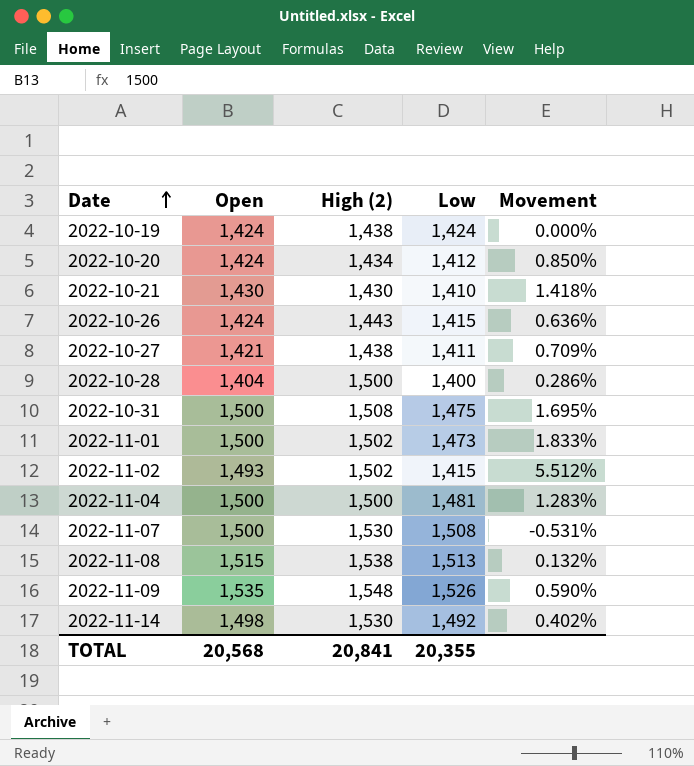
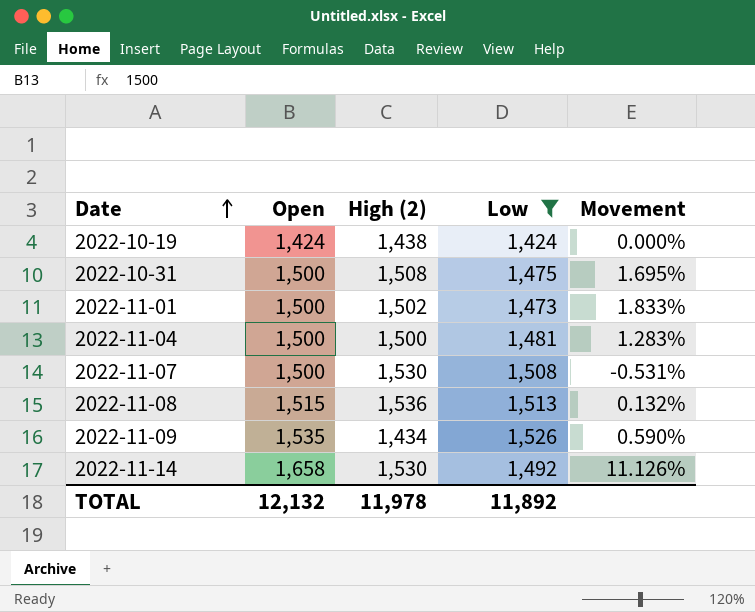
filter: none -> Low >= 1,424
2022-11-08 | High (2): 1,538 -> 1,536
2022-11-09 | High (2): 1,548 -> 1,434
2022-11-14 | Open: 1,498 -> 1,658
2022-11-14 | Movement: 0.402% -> 11.126%
TOTAL | Open: 20,568 -> 12,132
TOTAL | High (2): 20,841 -> 11,978
TOTAL | Low: 20,355 -> 11,892

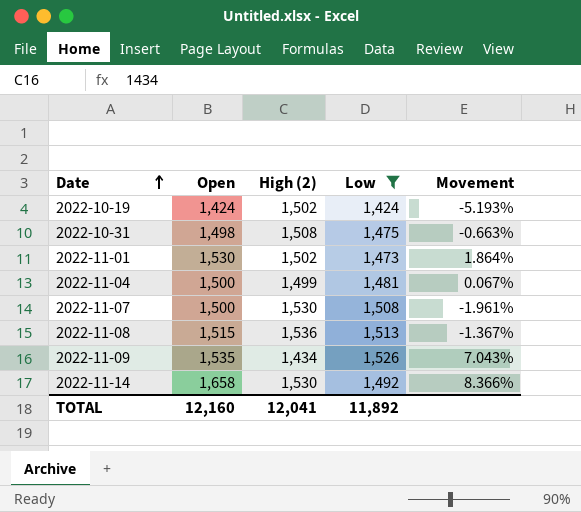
column Movement | formula: ([Open] - [Low]) / [Low] -> ([Open] - [High (2)]) / [High (2)]
2022-10-19 | High (2): 1,438 -> 1,502
2022-10-31 | Open: 1,500 -> 1,498
2022-11-01 | Open: 1,500 -> 1,530
2022-11-04 | High (2): 1,500 -> 1,499
TOTAL | Open: 12,132 -> 12,160
TOTAL | High (2): 11,978 -> 12,041

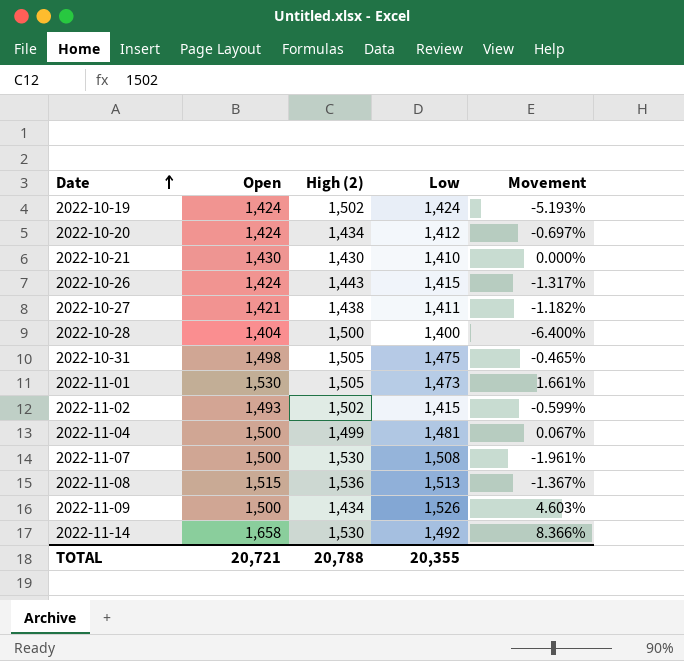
filter: Low >= 1,424 -> none
2022-10-31 | High (2): 1,508 -> 1,505
2022-10-31 | Movement: -0.663% -> -0.465%
2022-11-01 | High (2): 1,502 -> 1,505
2022-11-01 | Movement: 1.864% -> 1.661%
2022-11-09 | Open: 1,535 -> 1,500
2022-11-09 | Movement: 7.043% -> 4.603%
TOTAL | Open: 12,160 -> 20,721
TOTAL | High (2): 12,041 -> 20,788
TOTAL | Low: 11,892 -> 20,355

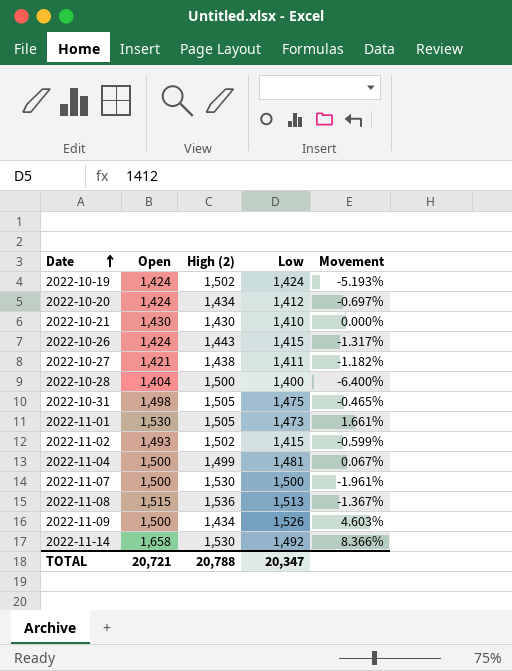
2022-11-07 | Low: 1,508 -> 1,500
TOTAL | Low: 20,355 -> 20,347

